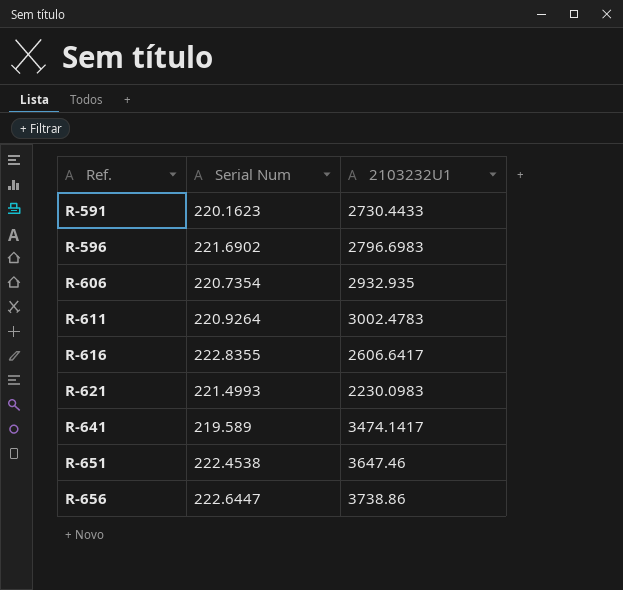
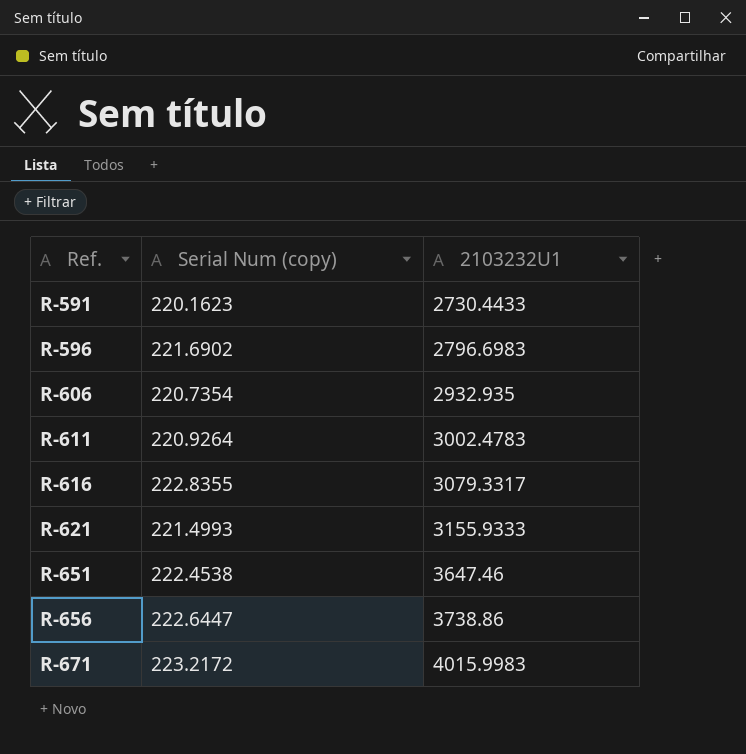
column name: Serial Num -> Serial Num (copy)
row R-641: 219.589 | 3474.1417 -> none
R-616 | 2103232U1: 2606.6417 -> 3079.3317
R-621 | 2103232U1: 2230.0983 -> 3155.9333
row R-671: none -> 223.2172 | 4015.9983

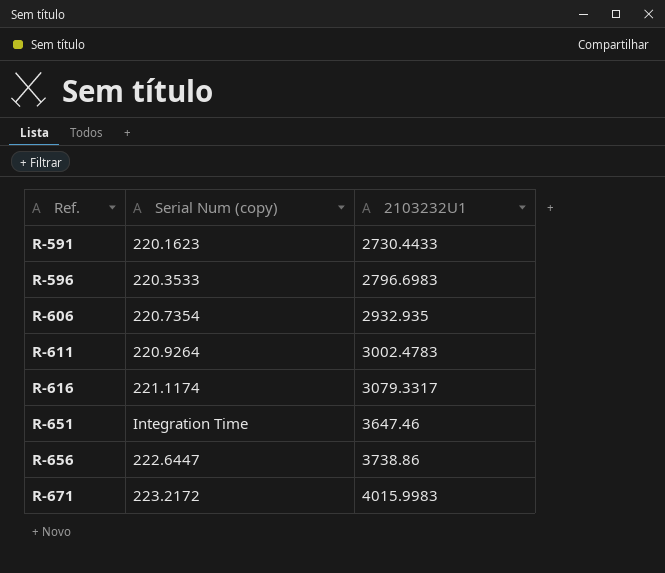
row R-621: 221.4993 | 3155.9333 -> none
R-596 | Serial Num (copy): 221.6902 -> 220.3533
R-616 | Serial Num (copy): 222.8355 -> 221.1174
R-651 | Serial Num (copy): 222.4538 -> Integration Time

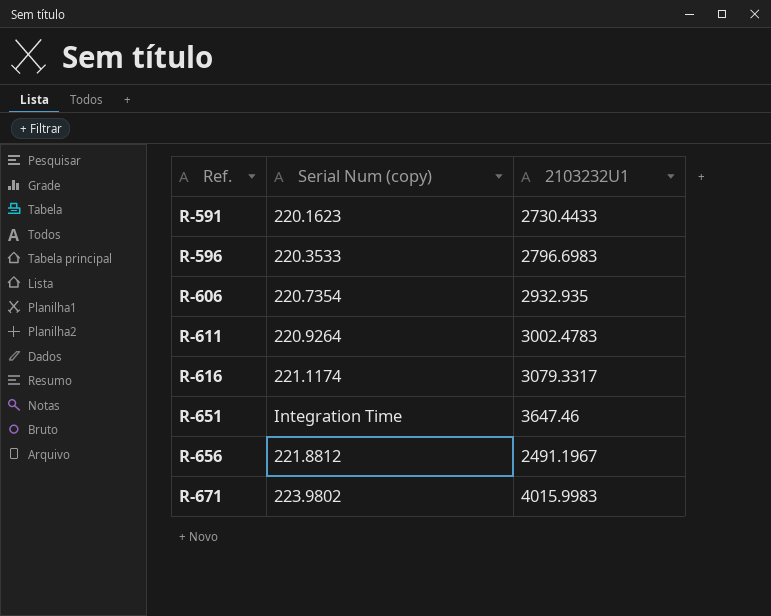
R-656 | Serial Num (copy): 222.6447 -> 221.8812
R-656 | 2103232U1: 3738.86 -> 2491.1967
R-671 | Serial Num (copy): 223.2172 -> 223.9802

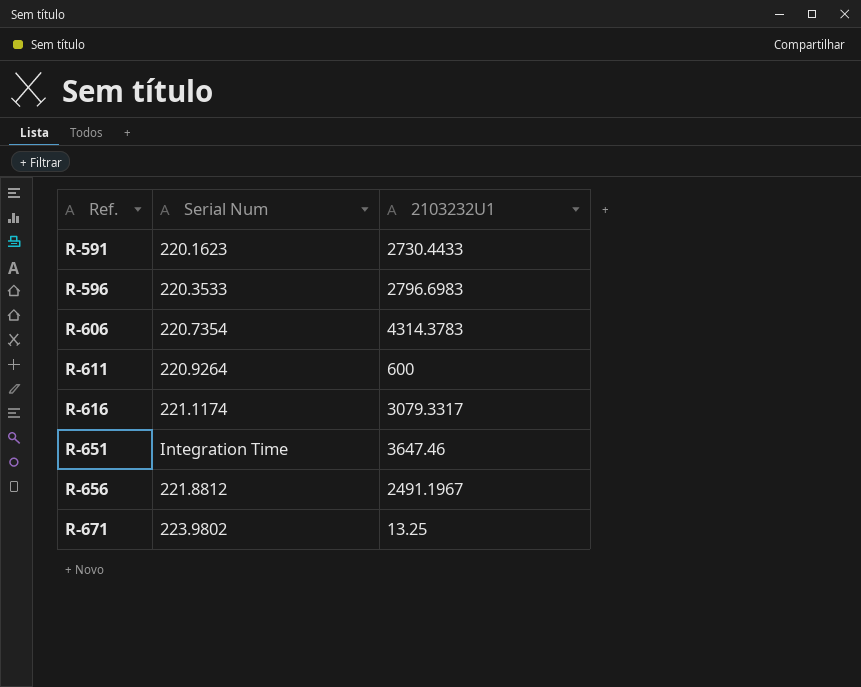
column name: Serial Num (copy) -> Serial Num
R-606 | 2103232U1: 2932.935 -> 4314.3783
R-611 | 2103232U1: 3002.4783 -> 600
R-671 | 2103232U1: 4015.9983 -> 13.25

